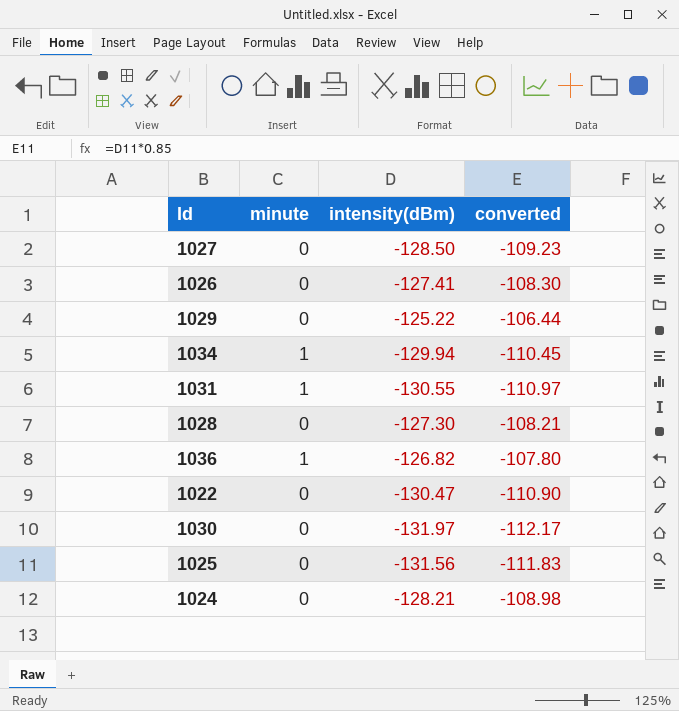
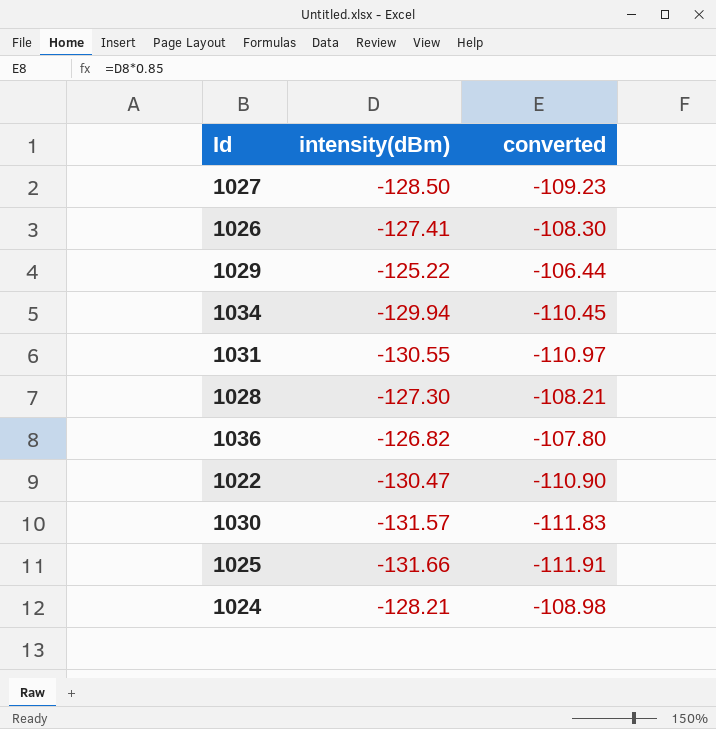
column minute | position: 2 -> none
1030 | intensity(dBm): -131.97 -> -131.57
1030 | converted: -112.17 -> -111.83
1025 | intensity(dBm): -131.56 -> -131.66
1025 | converted: -111.83 -> -111.91

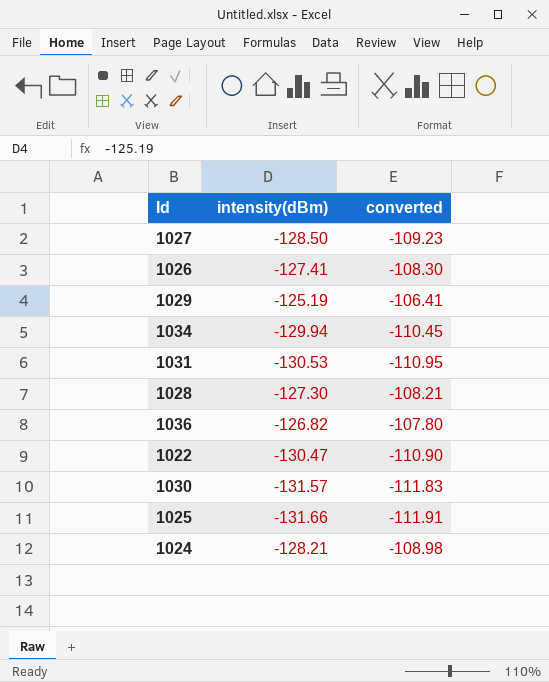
1029 | intensity(dBm): -125.22 -> -125.19
1029 | converted: -106.44 -> -106.41
1031 | intensity(dBm): -130.55 -> -130.53
1031 | converted: -110.97 -> -110.95

